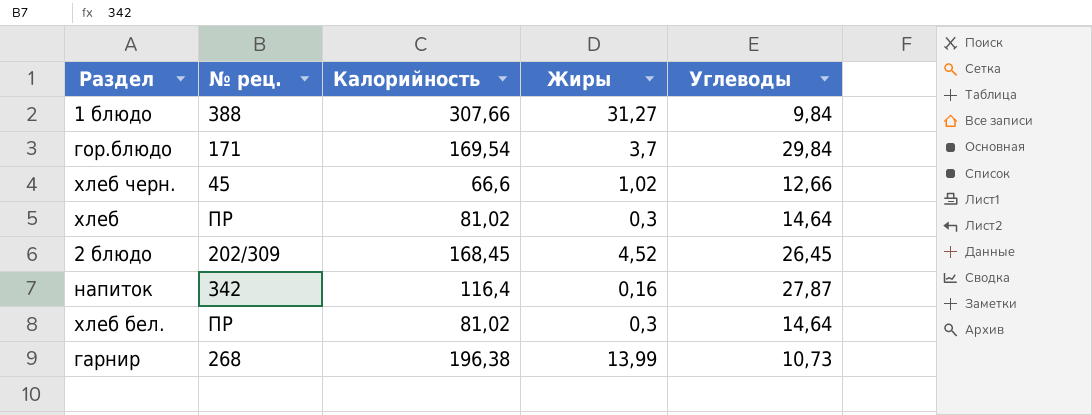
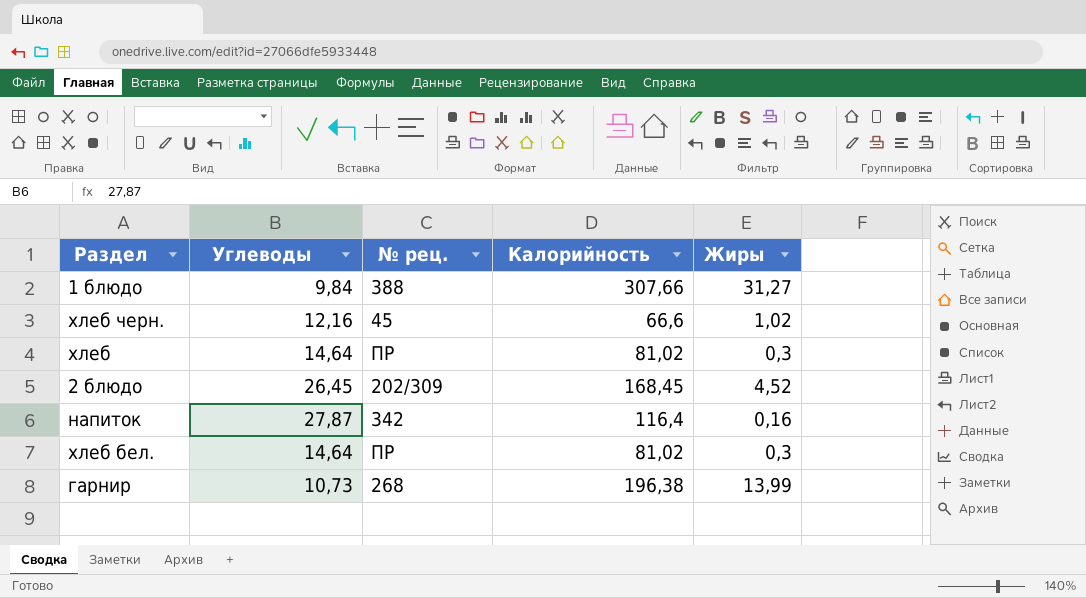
column Углеводы | position: 5 -> 2
row гор.блюдо: 171 | 169,54 | 3,7 | 29,84 -> none
хлеб черн. | Углеводы: 12,66 -> 12,16

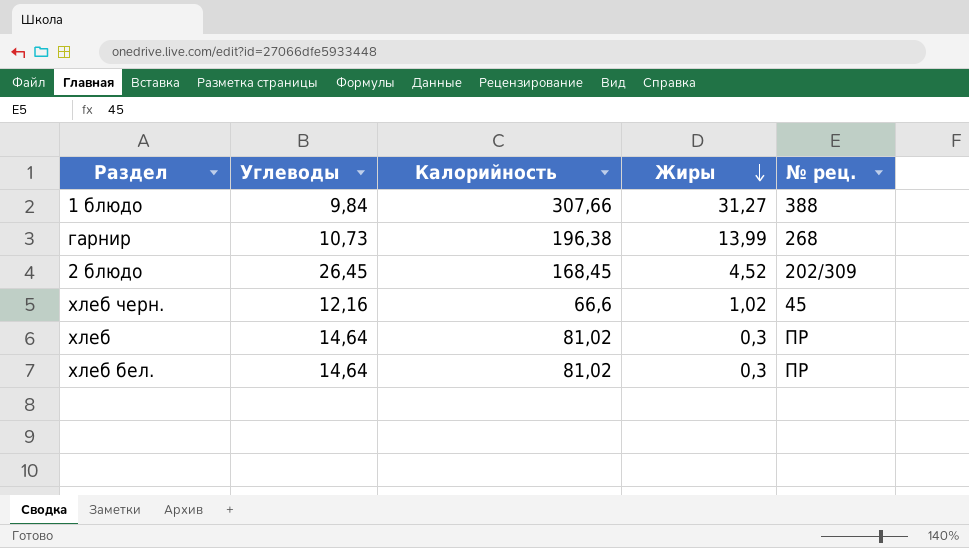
row order: none -> Жиры descending
column № рец. | position: 3 -> 5
row напиток: 27,87 | 342 | 116,4 | 0,16 -> none

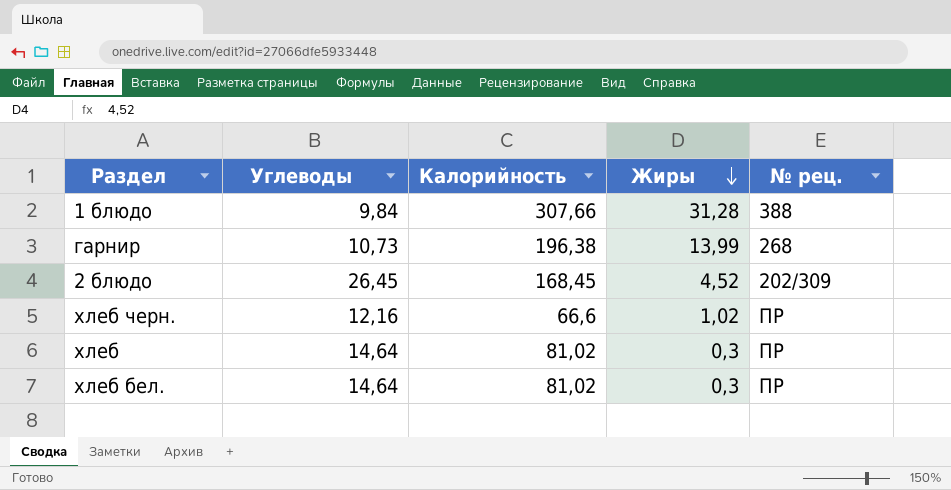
1 блюдо | Жиры: 31,27 -> 31,28
хлеб черн. | № рец.: 45 -> ПР

